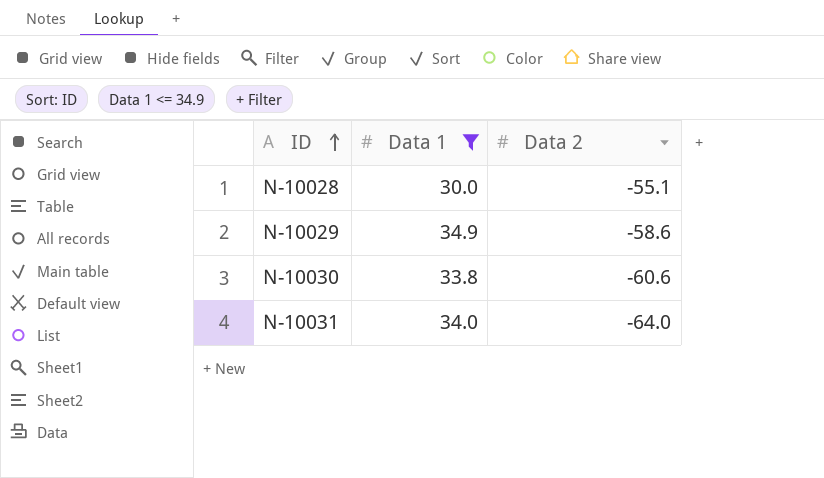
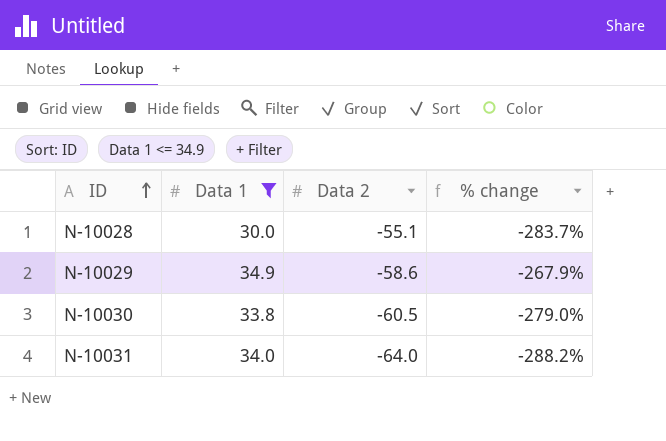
column % change | formula: none -> ([Data 2] - [Data 1]) / [Data 1]
N-10030 | Data 2: -60.6 -> -60.5

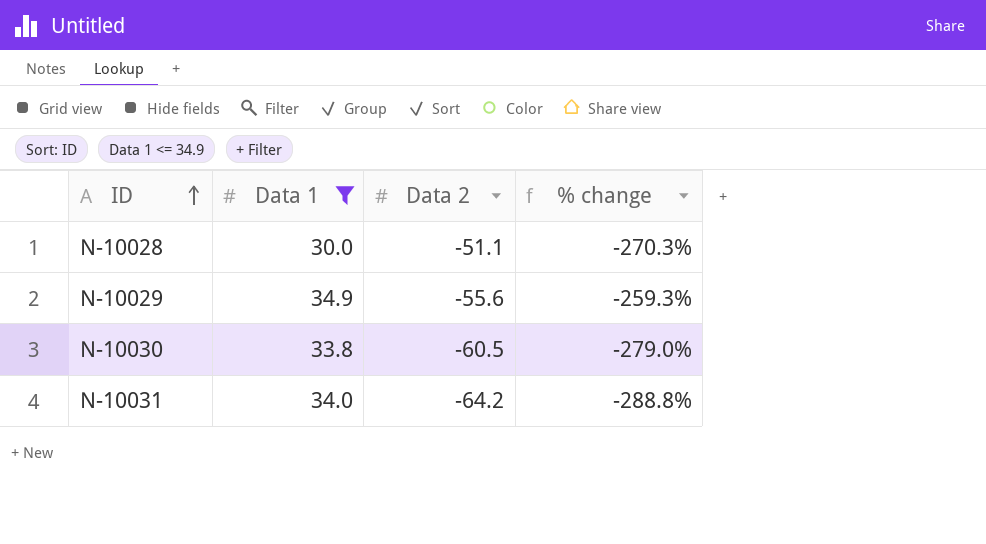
N-10028 | Data 2: -55.1 -> -51.1
N-10028 | % change: -283.7% -> -270.3%
N-10029 | Data 2: -58.6 -> -55.6
N-10029 | % change: -267.9% -> -259.3%
N-10031 | Data 2: -64.0 -> -64.2
N-10031 | % change: -288.2% -> -288.8%

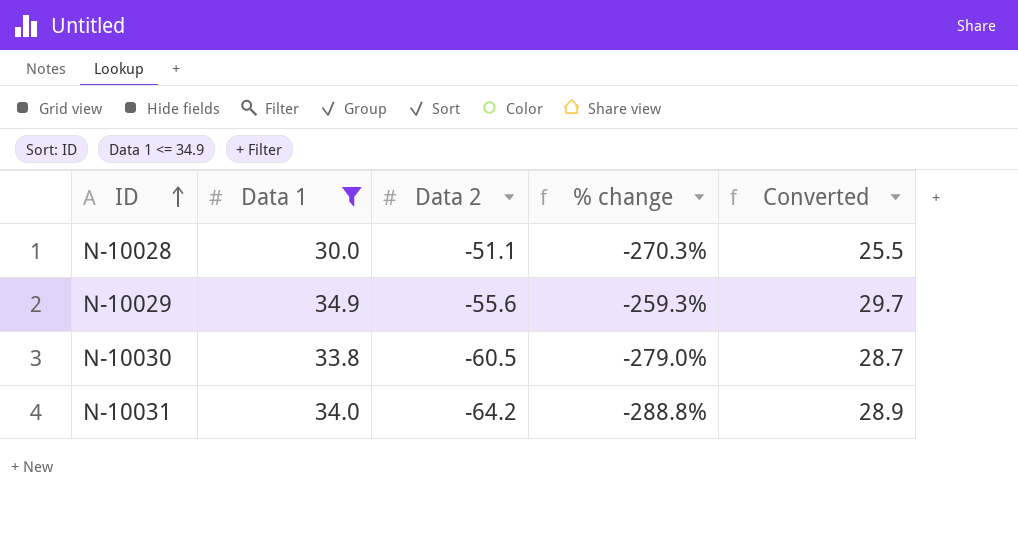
column Converted | formula: none -> [Data 1] * 0.85

